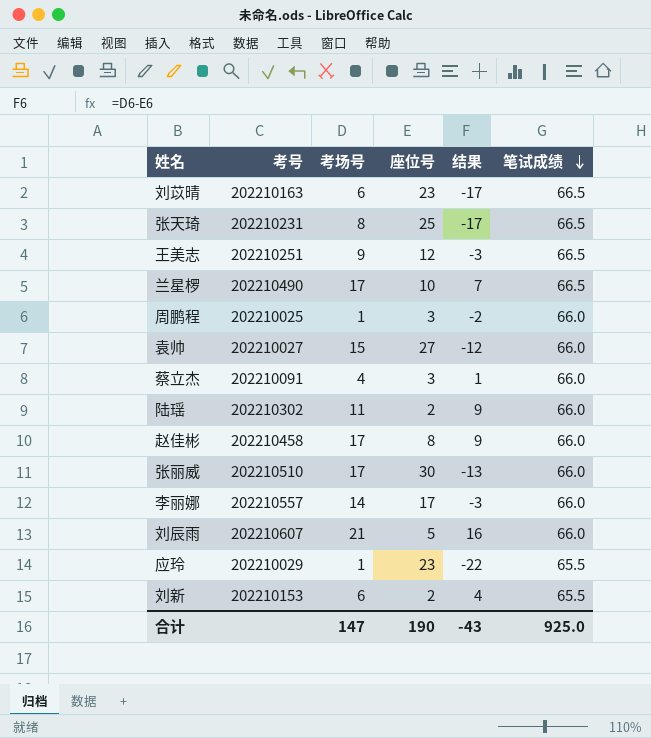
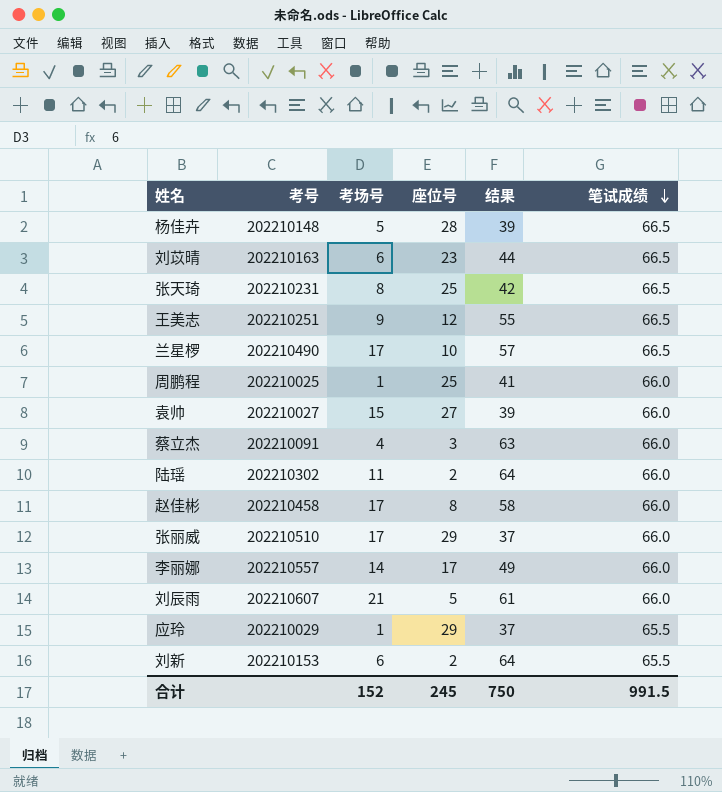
column 结果 | formula: [考场号] - [座位号] -> [笔试成绩] - [座位号]
row 杨佳卉: none -> 202210148 | 5 | 28 | 39 | 66.5
周鹏程 | 座位号: 3 -> 25
张丽威 | 座位号: 30 -> 29
应玲 | 座位号: 23 -> 29
合计 | 考场号: 147 -> 152
合计 | 座位号: 190 -> 245
合计 | 结果: -43 -> 750
合计 | 笔试成绩: 925.0 -> 991.5

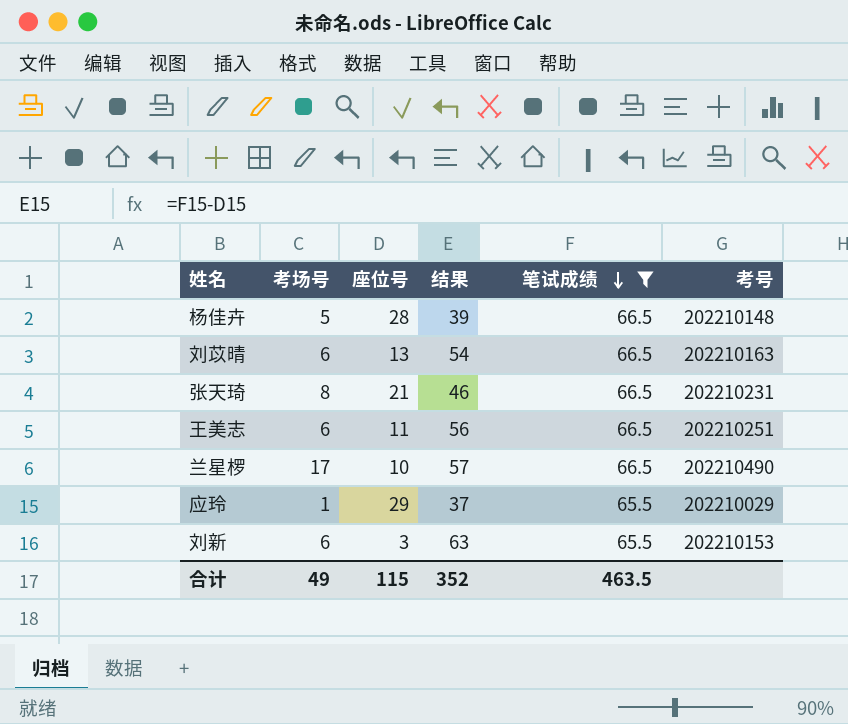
filter: none -> 笔试成绩 != 66.0
column 考号 | position: 2 -> 6
刘苡晴 | 座位号: 23 -> 13
刘苡晴 | 结果: 44 -> 54
张天琦 | 座位号: 25 -> 21
张天琦 | 结果: 42 -> 46
王美志 | 考场号: 9 -> 6
王美志 | 座位号: 12 -> 11
王美志 | 结果: 55 -> 56
刘新 | 座位号: 2 -> 3
刘新 | 结果: 64 -> 63
合计 | 考场号: 152 -> 49
合计 | 座位号: 245 -> 115
合计 | 结果: 750 -> 352
合计 | 笔试成绩: 991.5 -> 463.5

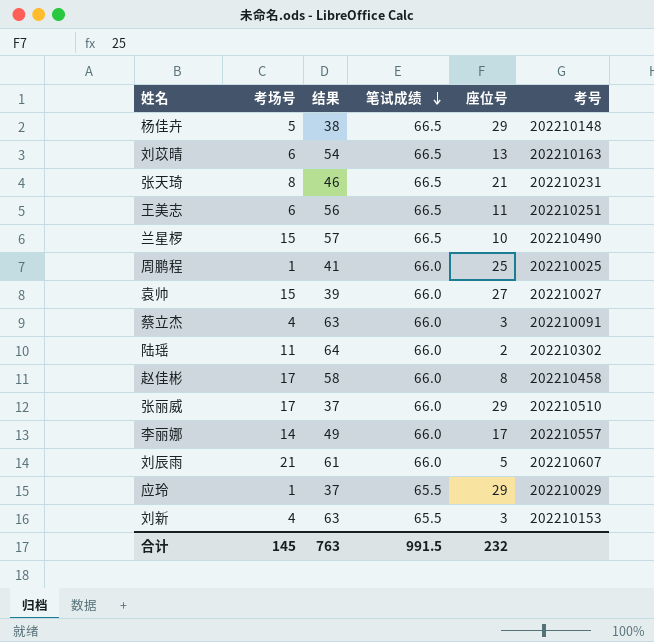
filter: 笔试成绩 != 66.0 -> none
column 座位号 | position: 3 -> 5
杨佳卉 | 结果: 39 -> 38
杨佳卉 | 座位号: 28 -> 29
兰星椤 | 考场号: 17 -> 15
刘新 | 考场号: 6 -> 4
合计 | 考场号: 49 -> 145
合计 | 结果: 352 -> 763
合计 | 笔试成绩: 463.5 -> 991.5
合计 | 座位号: 115 -> 232

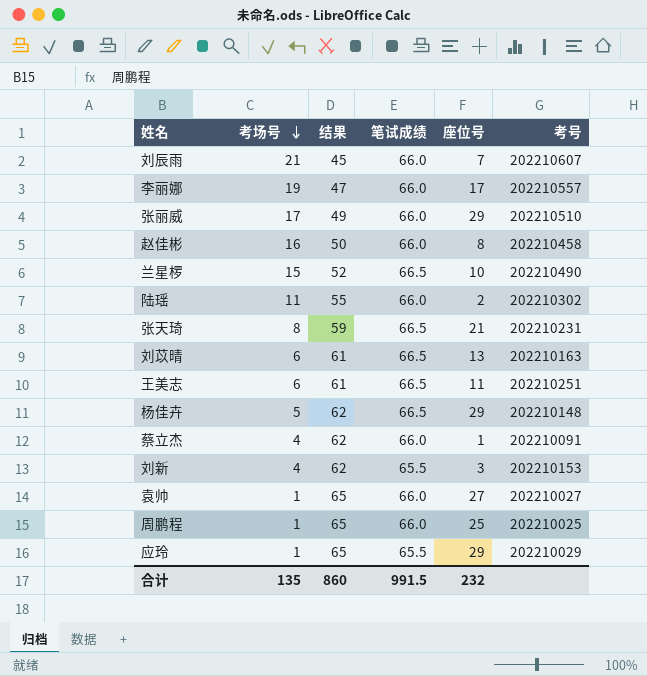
row order: 笔试成绩 descending -> 考场号 descending
column 结果 | formula: [笔试成绩] - [座位号] -> [笔试成绩] - [考场号]
刘辰雨 | 座位号: 5 -> 7
李丽娜 | 考场号: 14 -> 19
赵佳彬 | 考场号: 17 -> 16
蔡立杰 | 座位号: 3 -> 1
袁帅 | 考场号: 15 -> 1
合计 | 考场号: 145 -> 135
合计 | 结果: 763 -> 860

